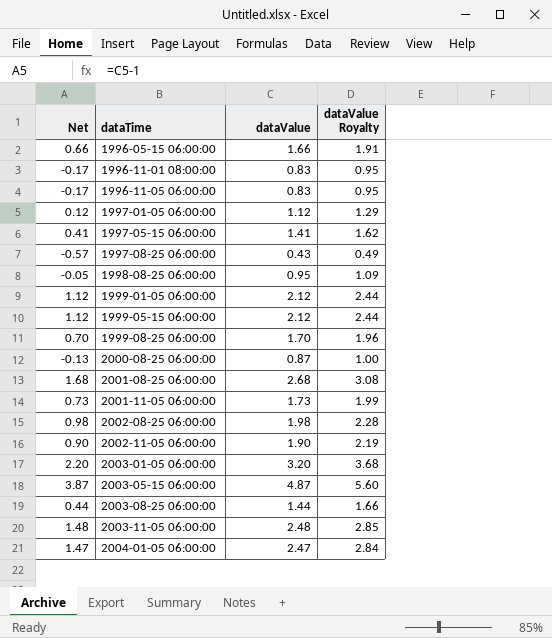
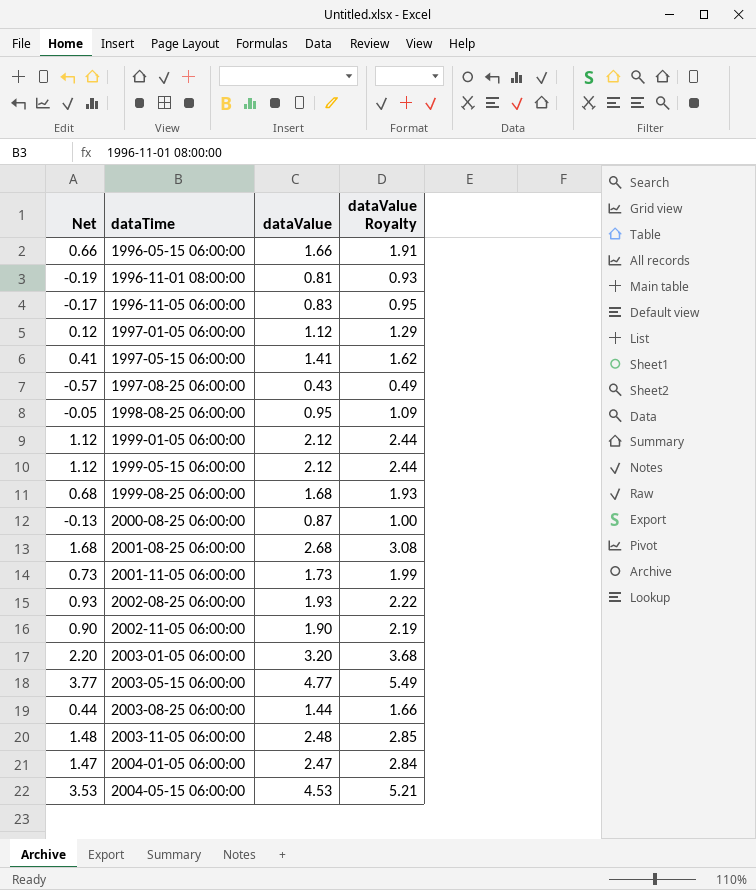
1996-11-01 08:00:00 | Net: -0.17 -> -0.19
1996-11-01 08:00:00 | dataValue: 0.83 -> 0.81
1996-11-01 08:00:00 | dataValue Royalty: 0.95 -> 0.93
1999-08-25 06:00:00 | Net: 0.70 -> 0.68
1999-08-25 06:00:00 | dataValue: 1.70 -> 1.68
1999-08-25 06:00:00 | dataValue Royalty: 1.96 -> 1.93
2002-08-25 06:00:00 | Net: 0.98 -> 0.93
2002-08-25 06:00:00 | dataValue: 1.98 -> 1.93
2002-08-25 06:00:00 | dataValue Royalty: 2.28 -> 2.22
2003-05-15 06:00:00 | Net: 3.87 -> 3.77
2003-05-15 06:00:00 | dataValue: 4.87 -> 4.77
2003-05-15 06:00:00 | dataValue Royalty: 5.60 -> 5.49
row 2004-05-15 06:00:00: none -> 3.53 | 4.53 | 5.21

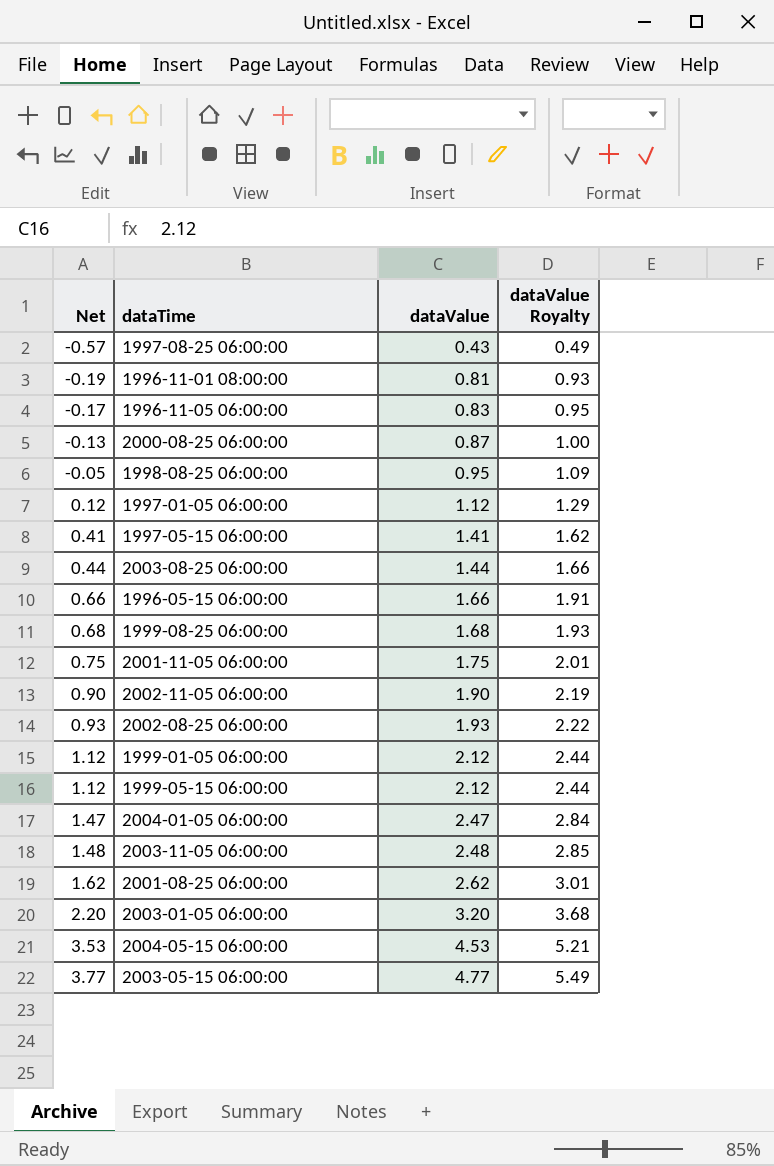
row order: dataTime ascending -> Net ascending
2001-11-05 06:00:00 | Net: 0.73 -> 0.75
2001-11-05 06:00:00 | dataValue: 1.73 -> 1.75
2001-11-05 06:00:00 | dataValue Royalty: 1.99 -> 2.01
2001-08-25 06:00:00 | Net: 1.68 -> 1.62
2001-08-25 06:00:00 | dataValue: 2.68 -> 2.62
2001-08-25 06:00:00 | dataValue Royalty: 3.08 -> 3.01

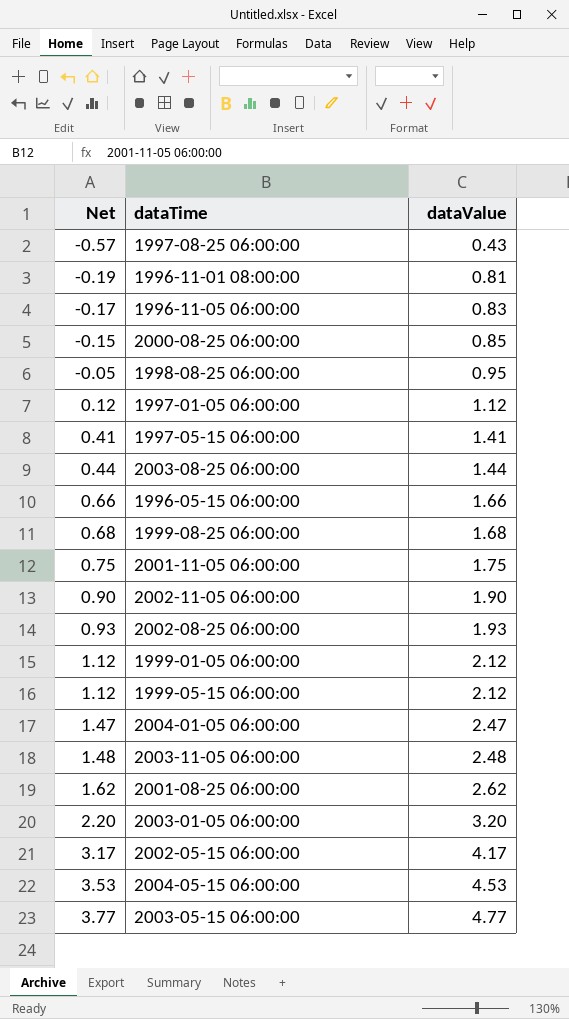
column dataValue Royalty | formula: [dataValue] * 1.15 -> none
2000-08-25 06:00:00 | Net: -0.13 -> -0.15
2000-08-25 06:00:00 | dataValue: 0.87 -> 0.85
row 2002-05-15 06:00:00: none -> 3.17 | 4.17

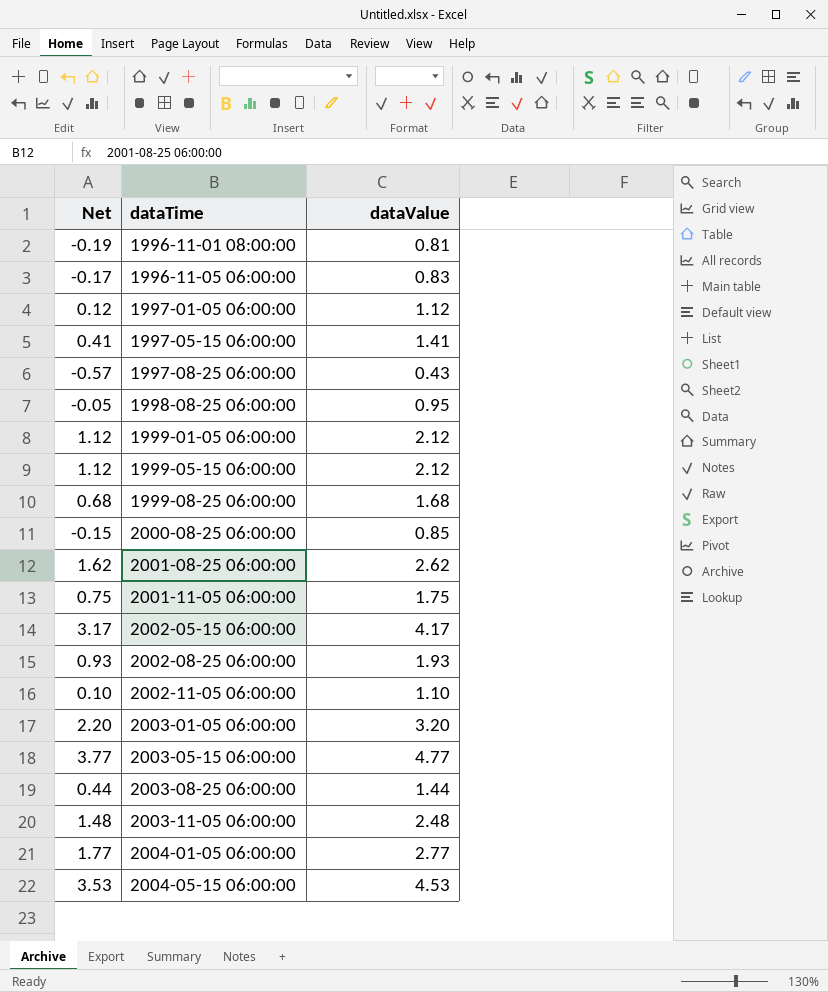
row order: Net ascending -> dataTime ascending
row 1996-05-15 06:00:00: 0.66 | 1.66 -> none
2002-11-05 06:00:00 | Net: 0.90 -> 0.10
2002-11-05 06:00:00 | dataValue: 1.90 -> 1.10
2004-01-05 06:00:00 | Net: 1.47 -> 1.77
2004-01-05 06:00:00 | dataValue: 2.47 -> 2.77

